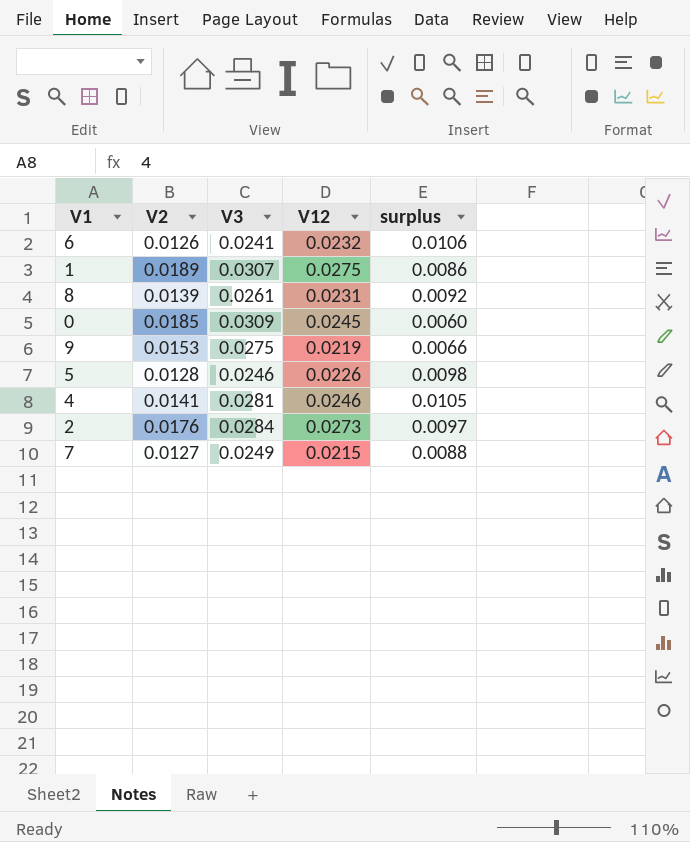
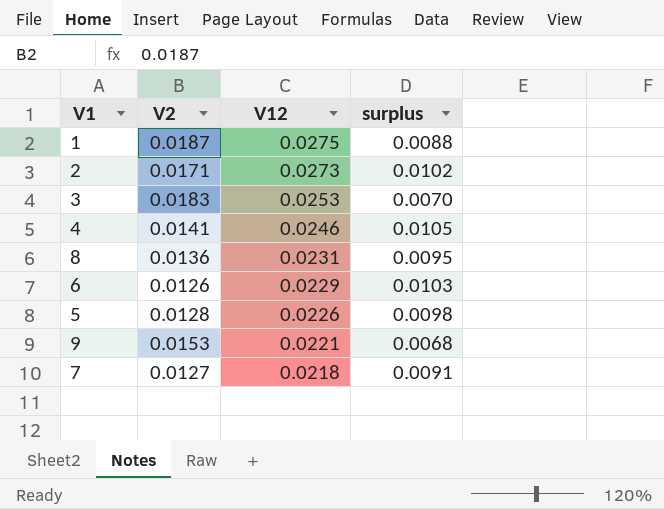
row order: none -> V12 descending
column V3 | position: 3 -> none
row 0: 0.0185 | 0.0309 | 0.0245 | 0.0060 -> none
1 | V2: 0.0189 -> 0.0187
1 | surplus: 0.0086 -> 0.0088
2 | V2: 0.0176 -> 0.0171
2 | surplus: 0.0097 -> 0.0102
row 3: none -> 0.0183 | 0.0253 | 0.0070
8 | V2: 0.0139 -> 0.0136
8 | surplus: 0.0092 -> 0.0095
6 | V12: 0.0232 -> 0.0229
6 | surplus: 0.0106 -> 0.0103
9 | V12: 0.0219 -> 0.0221
9 | surplus: 0.0066 -> 0.0068
7 | V12: 0.0215 -> 0.0218
7 | surplus: 0.0088 -> 0.0091

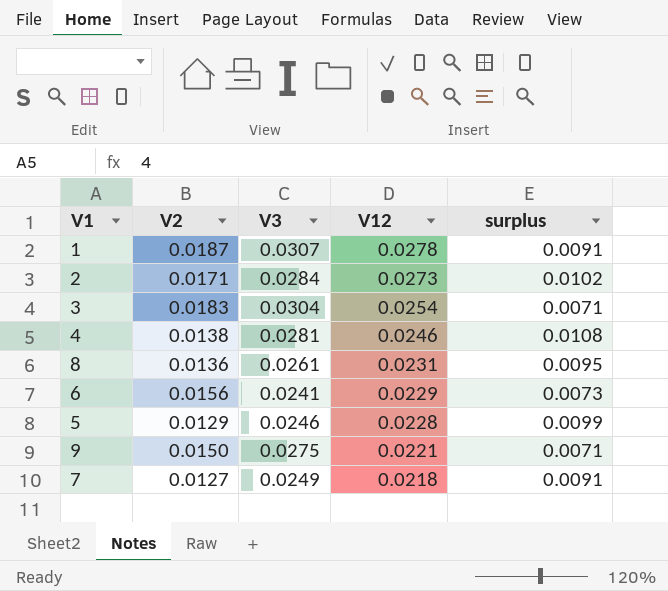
column V3 | position: none -> 3
1 | V12: 0.0275 -> 0.0278
1 | surplus: 0.0088 -> 0.0091
3 | V12: 0.0253 -> 0.0254
3 | surplus: 0.0070 -> 0.0071
4 | V2: 0.0141 -> 0.0138
4 | surplus: 0.0105 -> 0.0108
6 | V2: 0.0126 -> 0.0156
6 | surplus: 0.0103 -> 0.0073
5 | V2: 0.0128 -> 0.0129
5 | V12: 0.0226 -> 0.0228
5 | surplus: 0.0098 -> 0.0099
9 | V2: 0.0153 -> 0.0150
9 | surplus: 0.0068 -> 0.0071

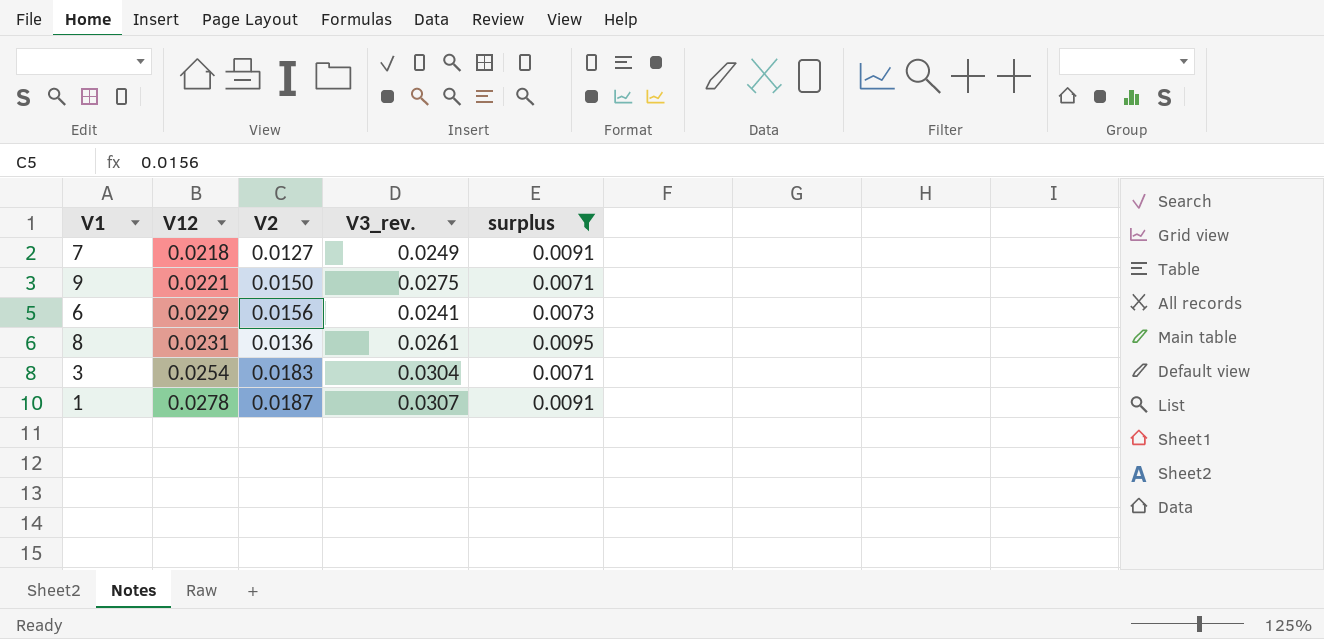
filter: none -> surplus <= 0.0095
row order: V12 descending -> V12 ascending
column V12 | position: 4 -> 2
column name: V3 -> V3_rev.

